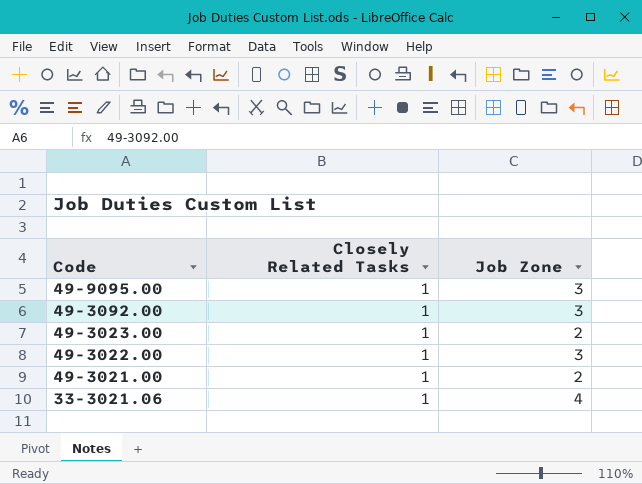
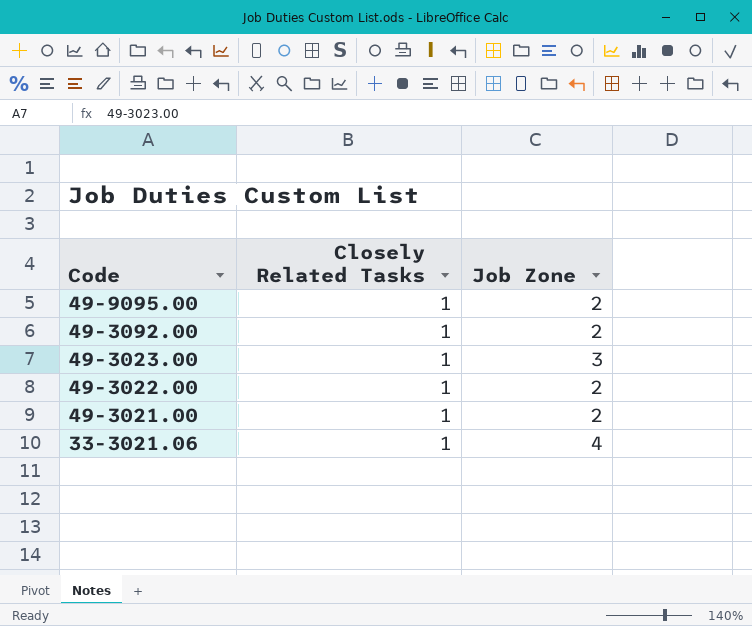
49-9095.00 | Job Zone: 3 -> 2
49-3092.00 | Job Zone: 3 -> 2
49-3023.00 | Job Zone: 2 -> 3
49-3022.00 | Job Zone: 3 -> 2

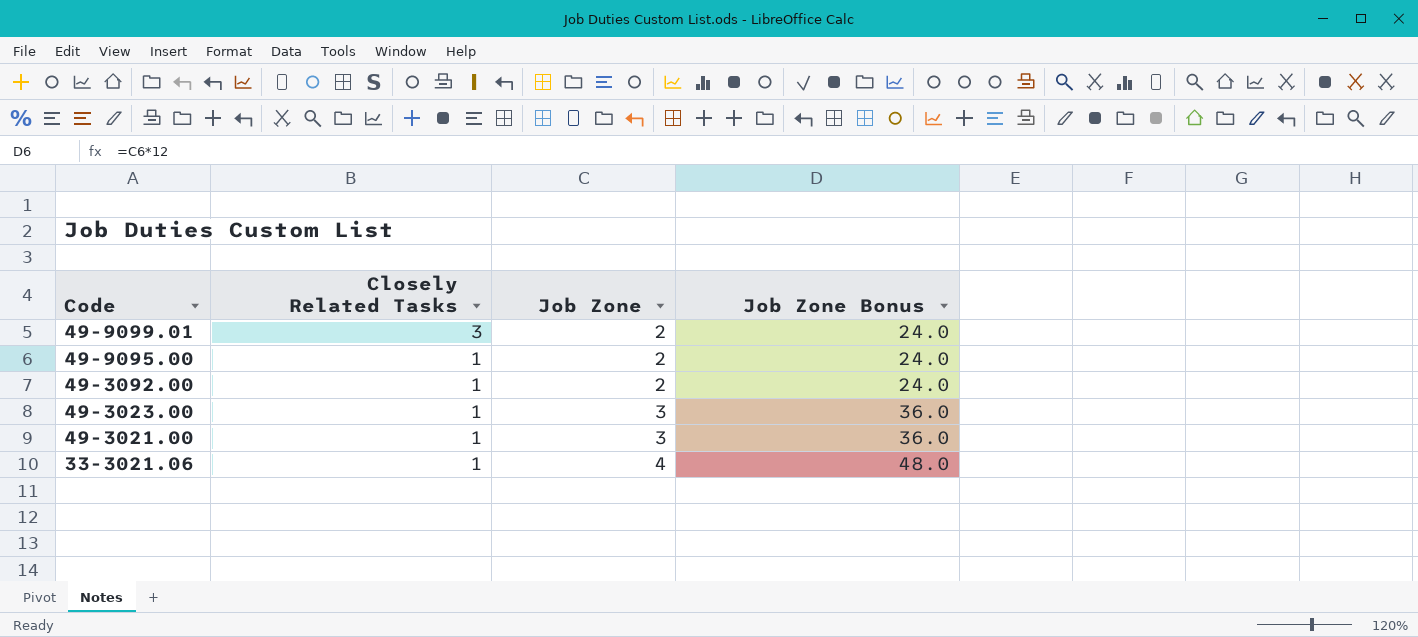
column Job Zone Bonus | formula: none -> [Job Zone] * 12
row 49-3022.00: 1 | 2 -> none
row 49-9099.01: none -> 3 | 2 | 24.0
49-3021.00 | Job Zone: 2 -> 3

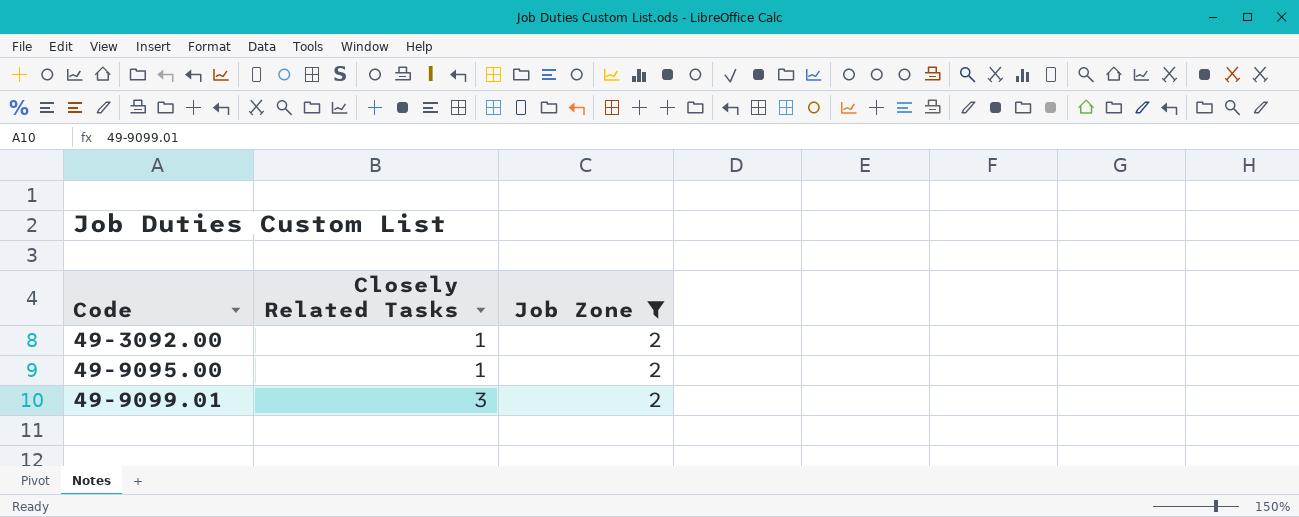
filter: none -> Job Zone = 2
row order: Code descending -> Code ascending
column Job Zone Bonus | formula: [Job Zone] * 12 -> none

